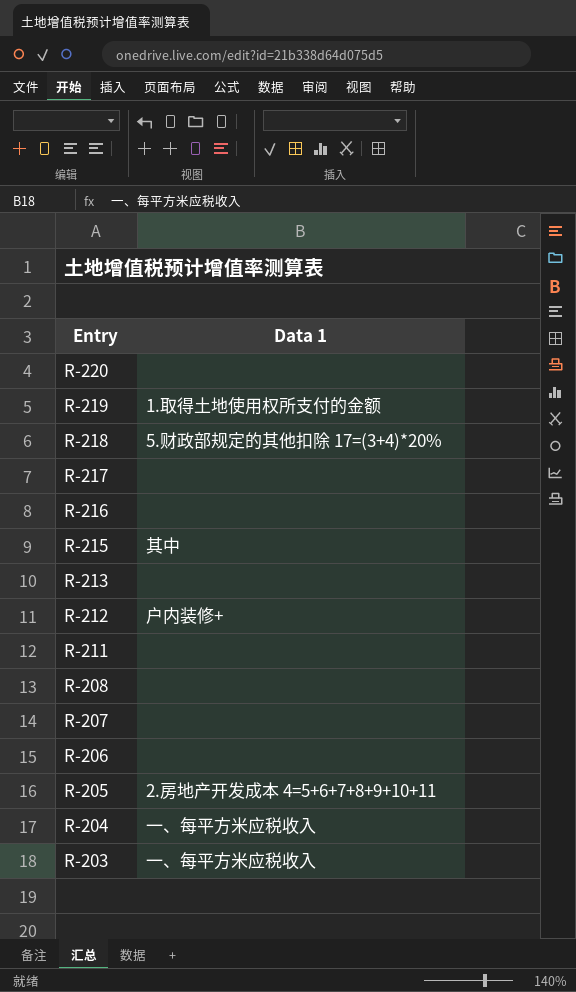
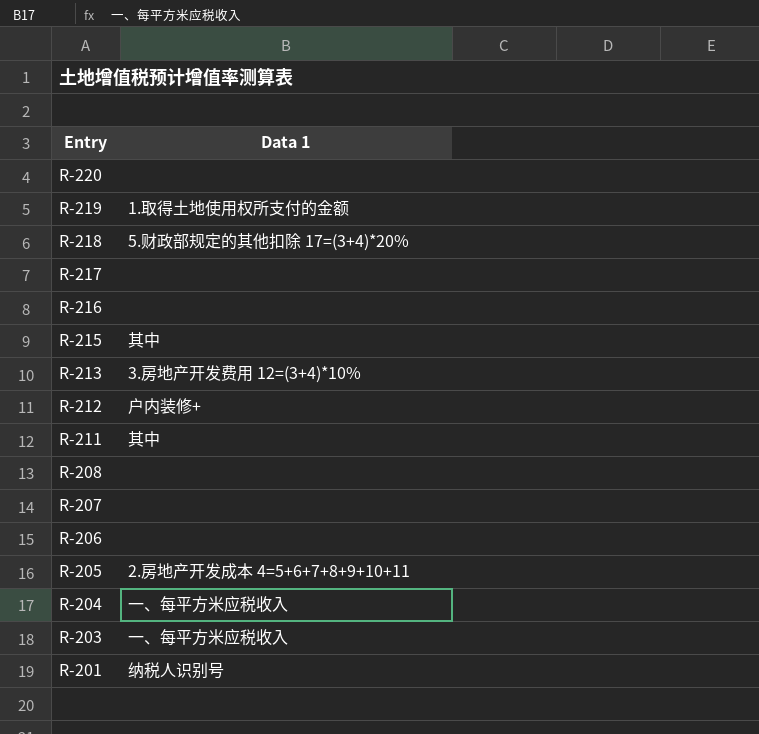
R-213 | Data 1: none -> 3.房地产开发费用 12=(3+4)*10%
R-211 | Data 1: none -> 其中
row R-201: none -> 纳税人识别号

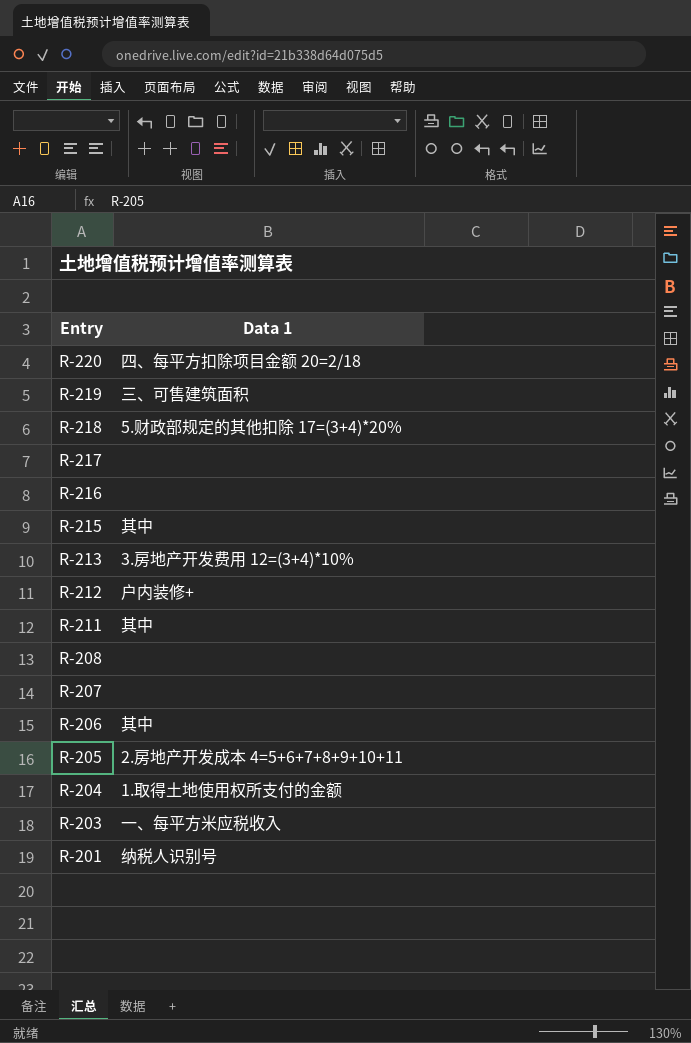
R-220 | Data 1: none -> 四、每平方扣除项目金额 20=2/18
R-219 | Data 1: 1.取得土地使用权所支付的金额 -> 三、可售建筑面积
R-206 | Data 1: none -> 其中
R-204 | Data 1: 一、每平方米应税收入 -> 1.取得土地使用权所支付的金额

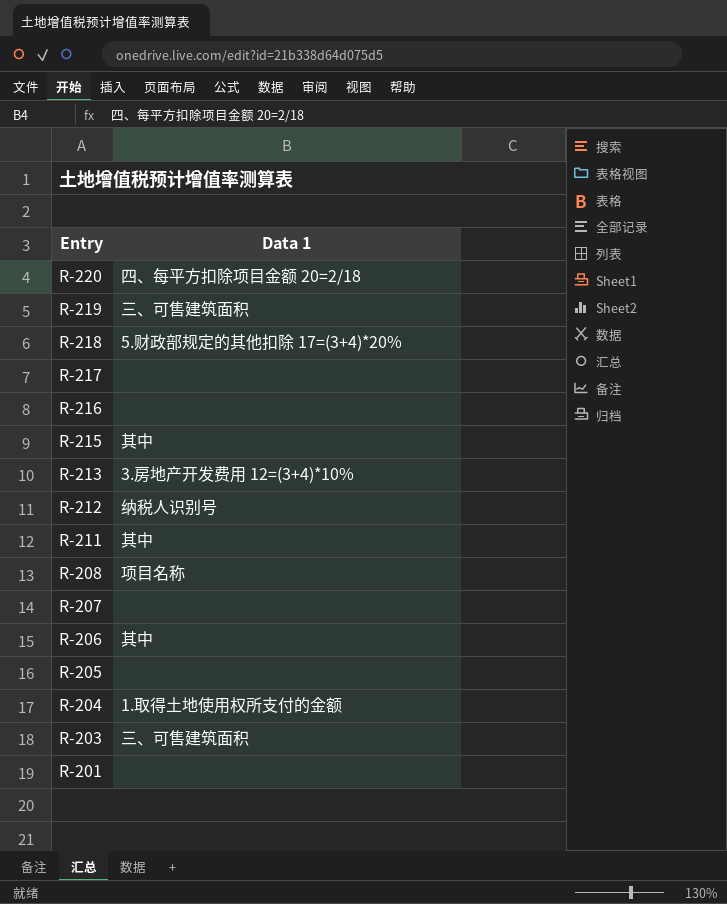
R-212 | Data 1: 户内装修+ -> 纳税人识别号
R-208 | Data 1: none -> 项目名称
R-205 | Data 1: 2.房地产开发成本 4=5+6+7+8+9+10+11 -> none
R-203 | Data 1: 一、每平方米应税收入 -> 三、可售建筑面积
R-201 | Data 1: 纳税人识别号 -> none

